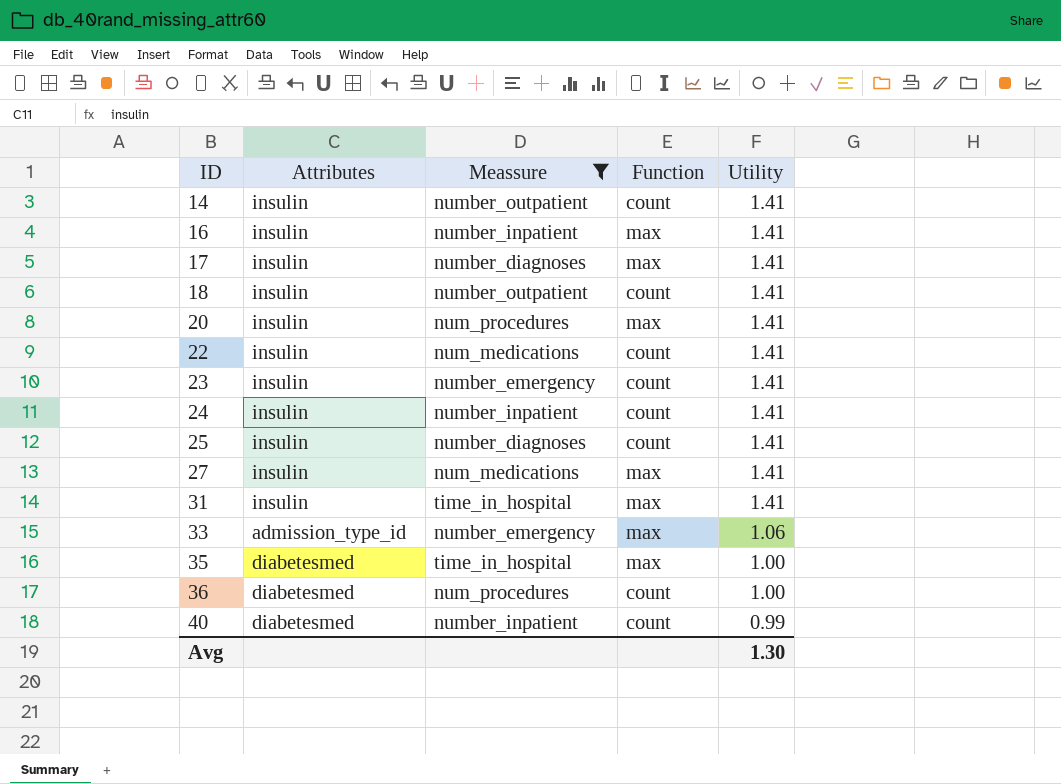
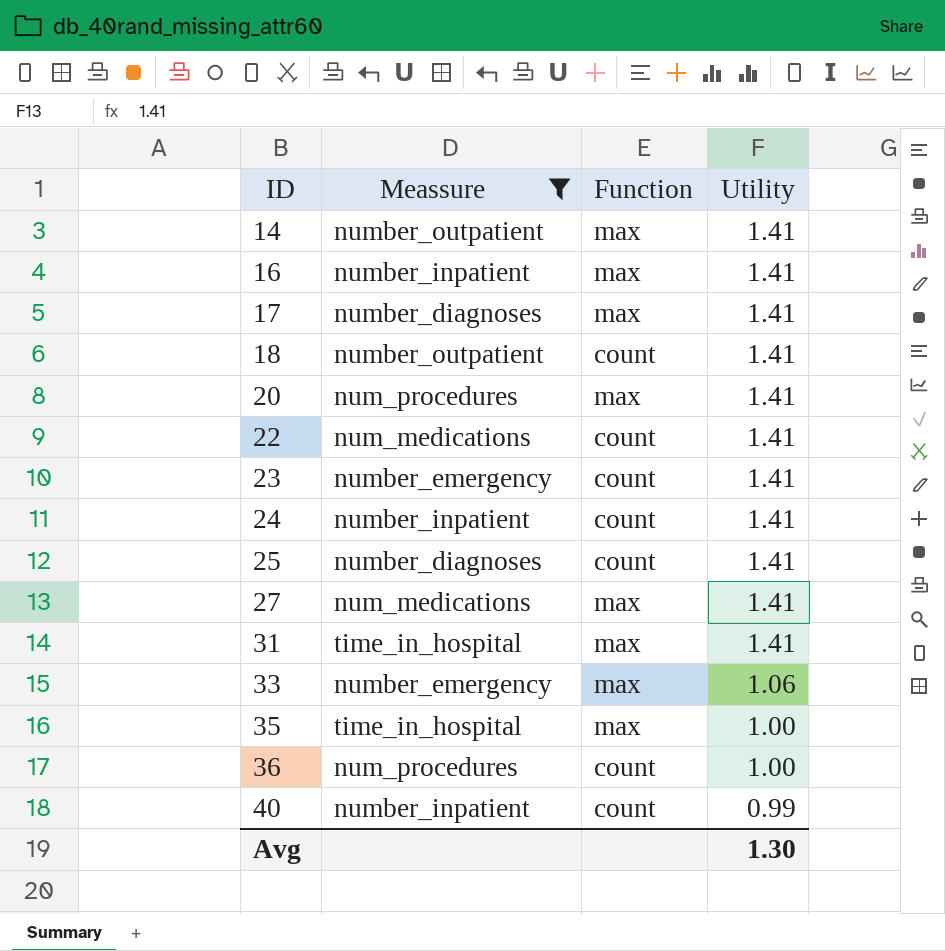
column Attributes | position: 2 -> none
14 | Function: count -> max

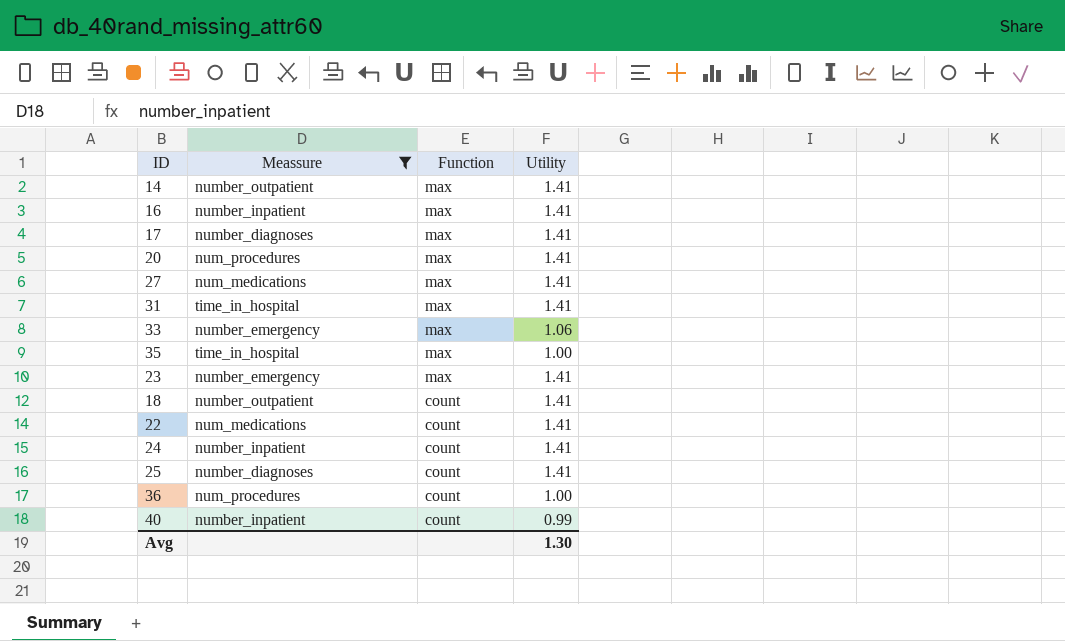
row order: ID ascending -> Function descending
23 | Function: count -> max

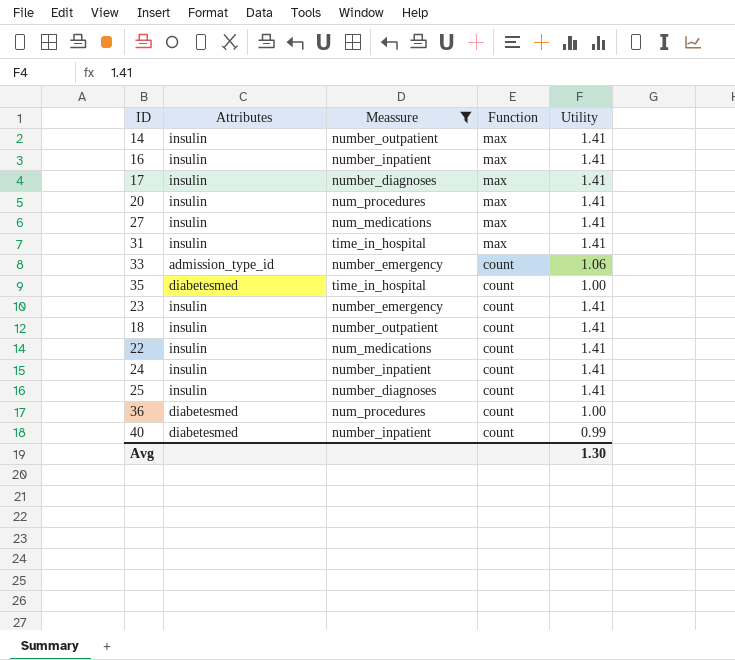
column Attributes | position: none -> 2
33 | Function: max -> count
35 | Function: max -> count
23 | Function: max -> count

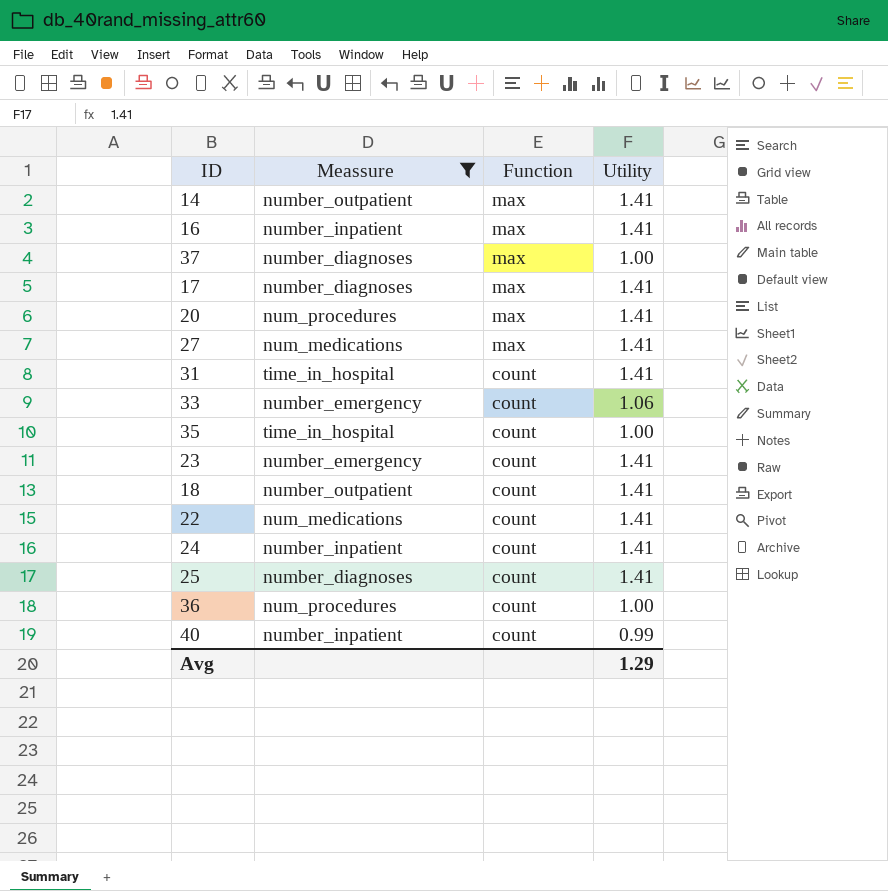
column Attributes | position: 2 -> none
row 37: none -> number_diagnoses | max | 1.00
31 | Function: max -> count
Avg | Utility: 1.30 -> 1.29

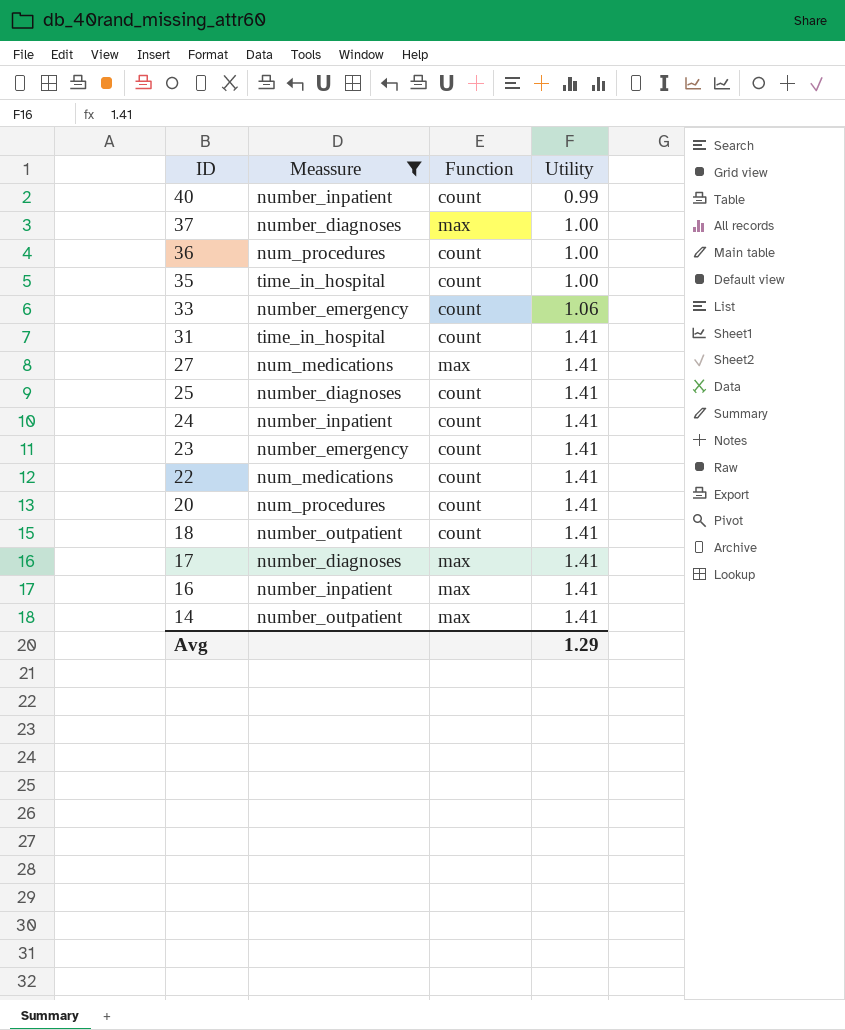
row order: Function descending -> ID descending
20 | Function: max -> count

